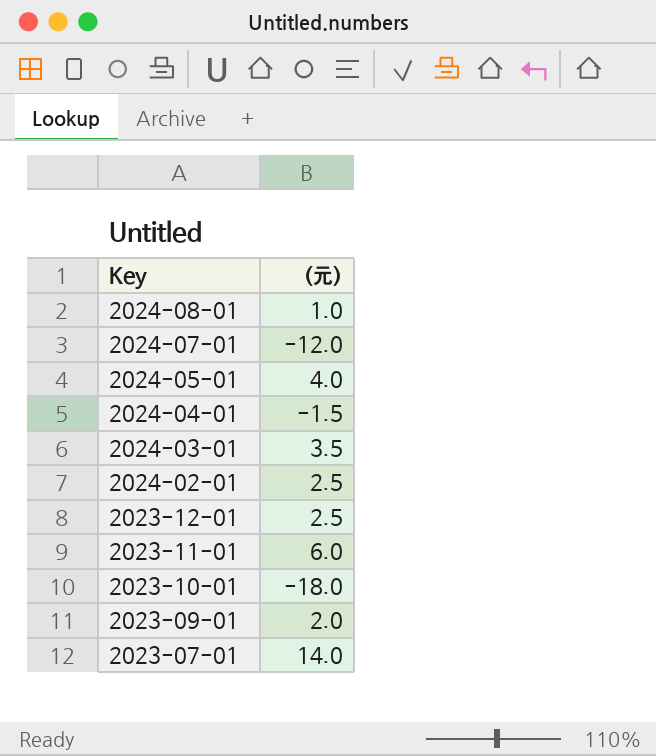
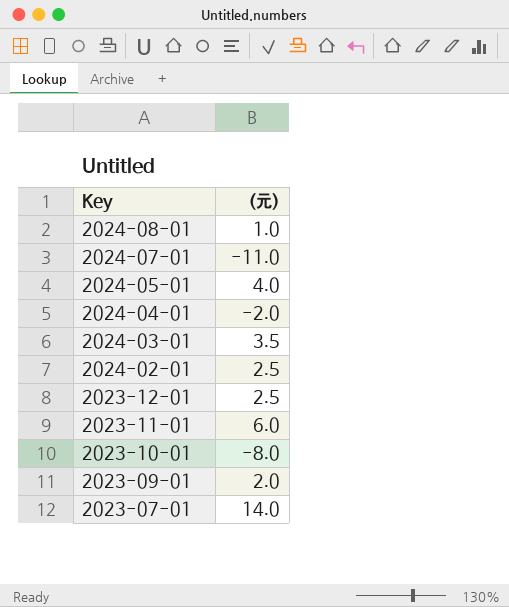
2024-07-01 | (元): -12.0 -> -11.0
2024-04-01 | (元): -1.5 -> -2.0
2023-10-01 | (元): -18.0 -> -8.0

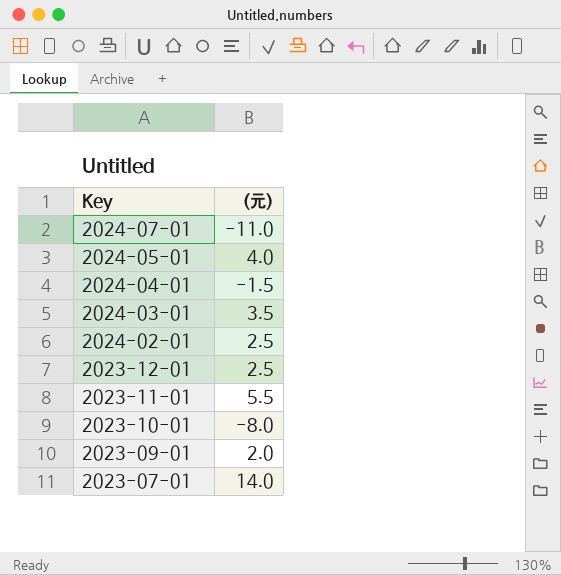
row 2024-08-01: 1.0 -> none
2024-04-01 | (元): -2.0 -> -1.5
2023-11-01 | (元): 6.0 -> 5.5

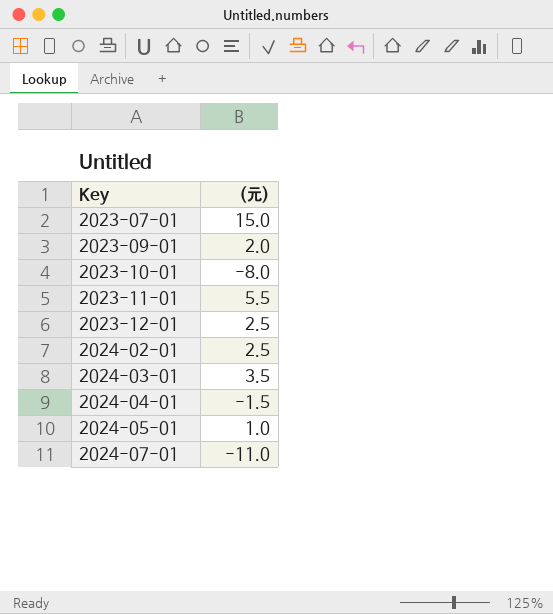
row order: Key descending -> Key ascending
2023-07-01 | (元): 14.0 -> 15.0
2024-05-01 | (元): 4.0 -> 1.0

